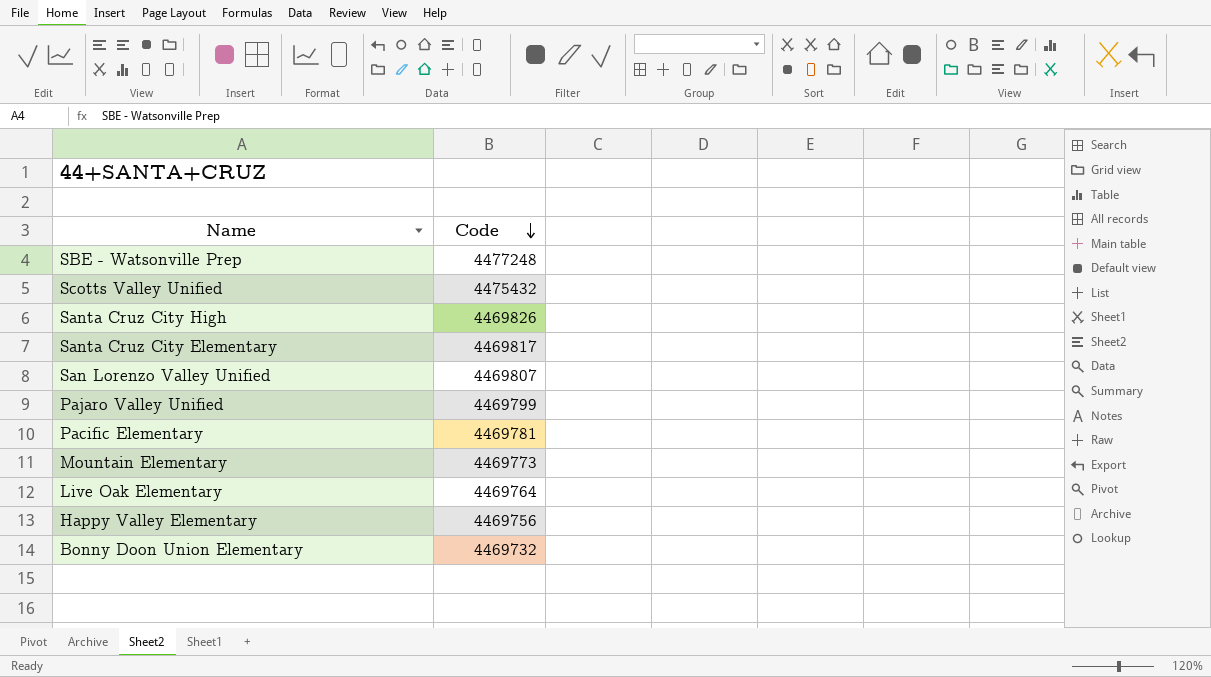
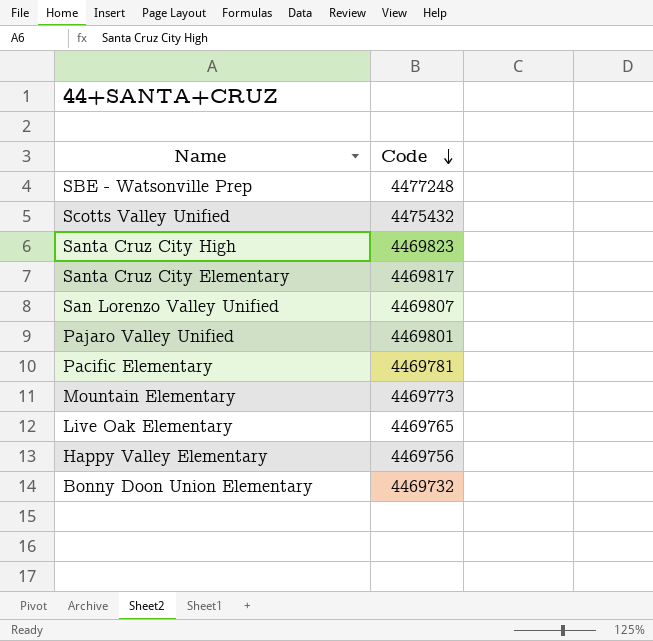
Santa Cruz City High | Code: 4469826 -> 4469823
Pajaro Valley Unified | Code: 4469799 -> 4469801
Live Oak Elementary | Code: 4469764 -> 4469765

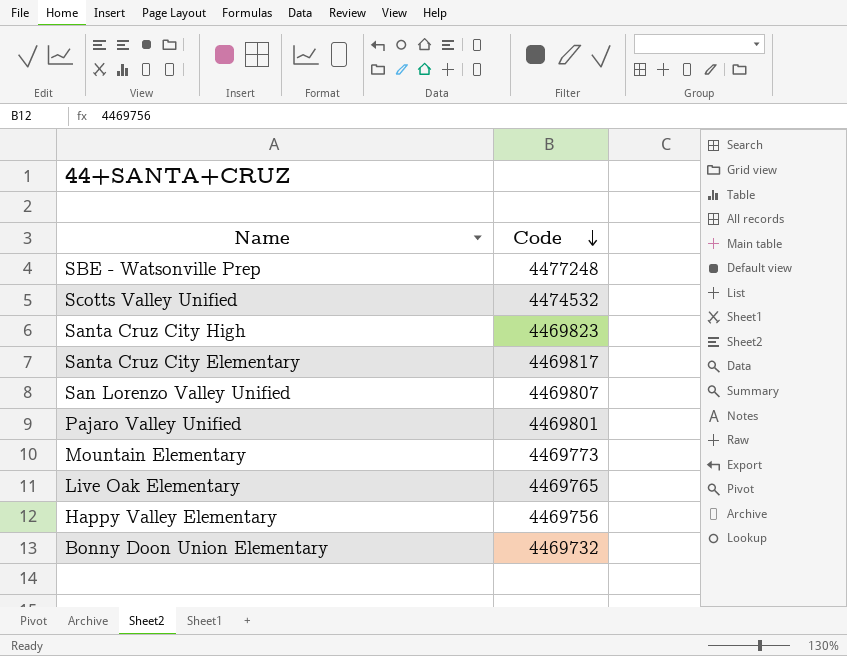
row Pacific Elementary: 4469781 -> none
Scotts Valley Unified | Code: 4475432 -> 4474532

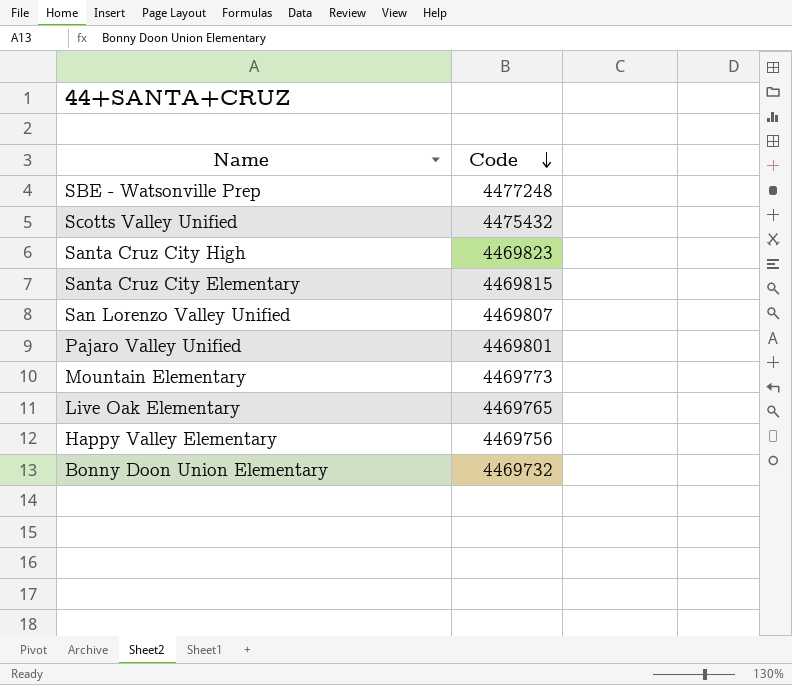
Scotts Valley Unified | Code: 4474532 -> 4475432
Santa Cruz City Elementary | Code: 4469817 -> 4469815

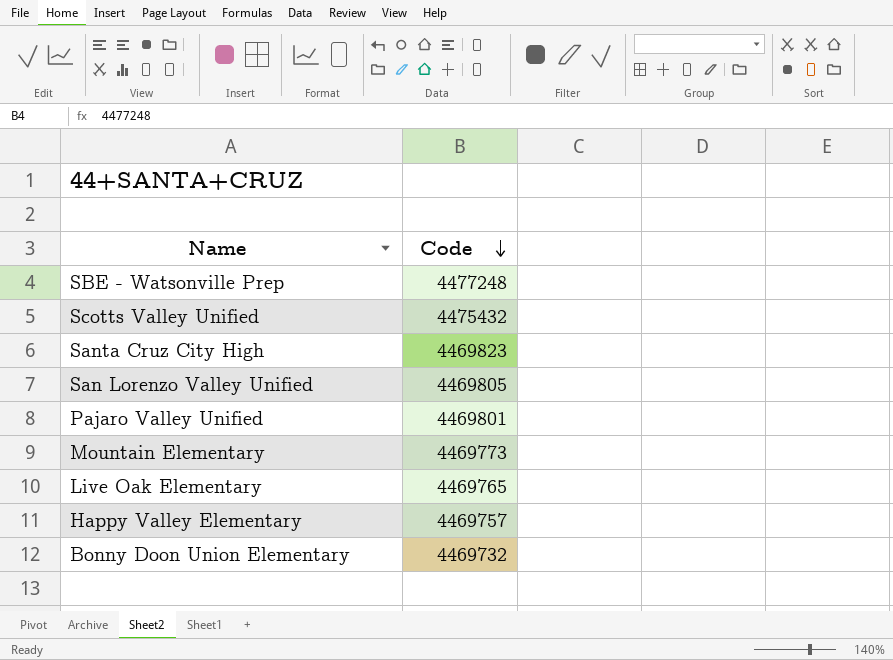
row Santa Cruz City Elementary: 4469815 -> none
San Lorenzo Valley Unified | Code: 4469807 -> 4469805
Happy Valley Elementary | Code: 4469756 -> 4469757

